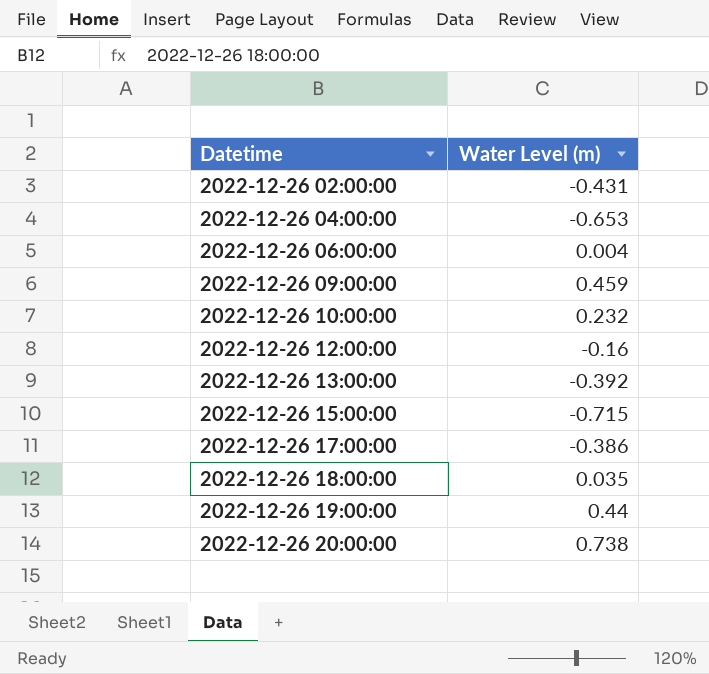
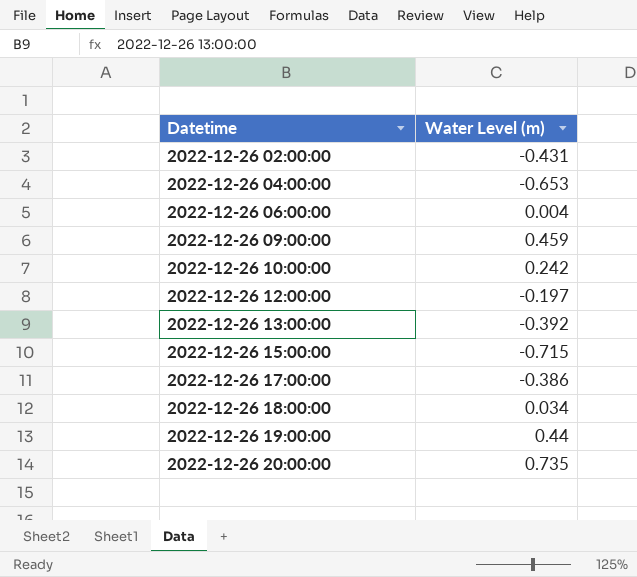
2022-12-26 10:00:00 | Water Level (m): 0.232 -> 0.242
2022-12-26 12:00:00 | Water Level (m): -0.16 -> -0.197
2022-12-26 18:00:00 | Water Level (m): 0.035 -> 0.034
2022-12-26 20:00:00 | Water Level (m): 0.738 -> 0.735

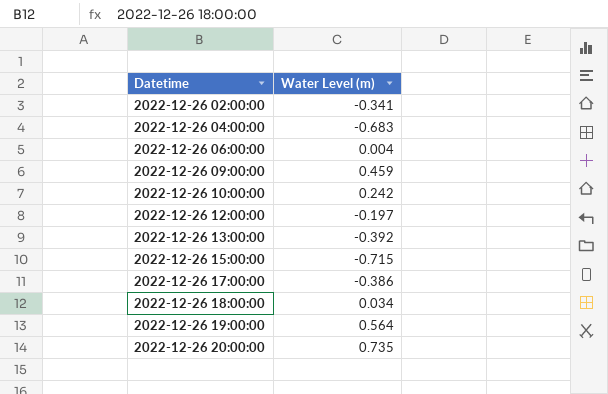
2022-12-26 02:00:00 | Water Level (m): -0.431 -> -0.341
2022-12-26 04:00:00 | Water Level (m): -0.653 -> -0.683
2022-12-26 19:00:00 | Water Level (m): 0.44 -> 0.564

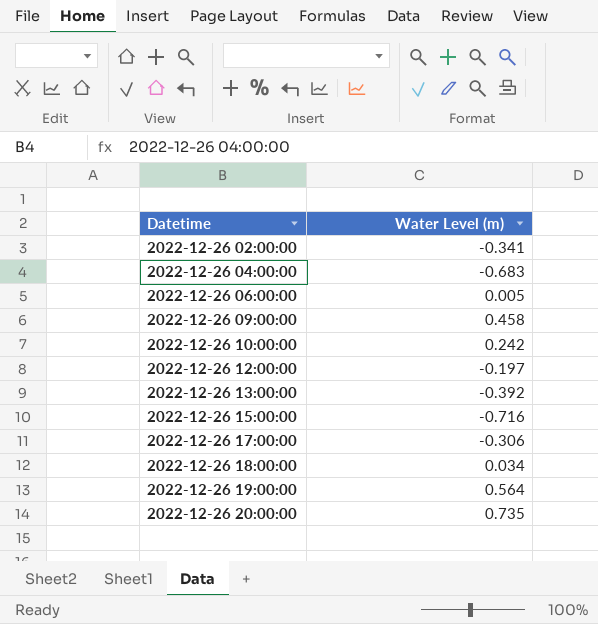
2022-12-26 06:00:00 | Water Level (m): 0.004 -> 0.005
2022-12-26 09:00:00 | Water Level (m): 0.459 -> 0.458
2022-12-26 15:00:00 | Water Level (m): -0.715 -> -0.716
2022-12-26 17:00:00 | Water Level (m): -0.386 -> -0.306

